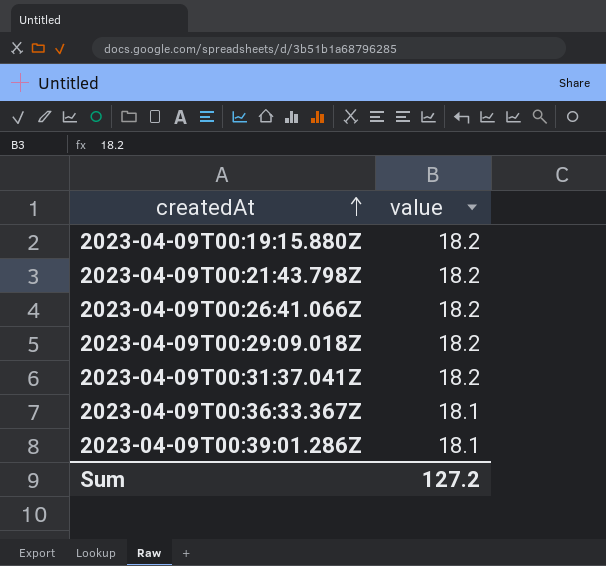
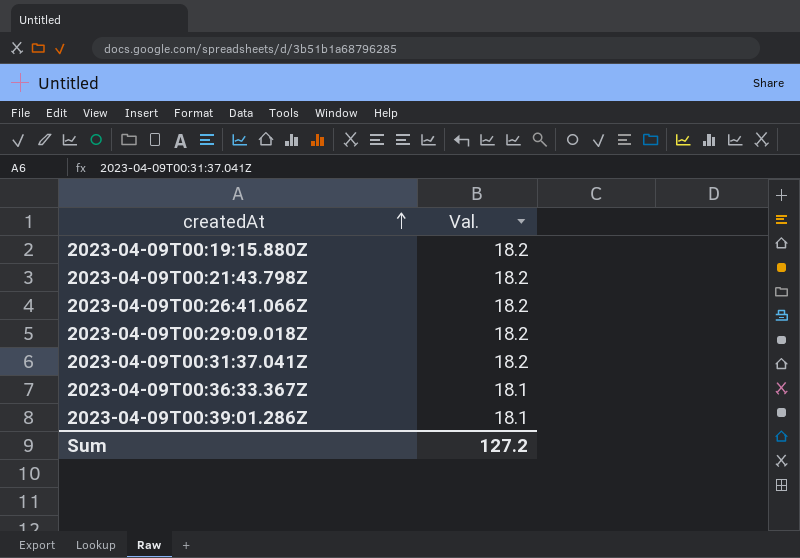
column name: value -> Val.

